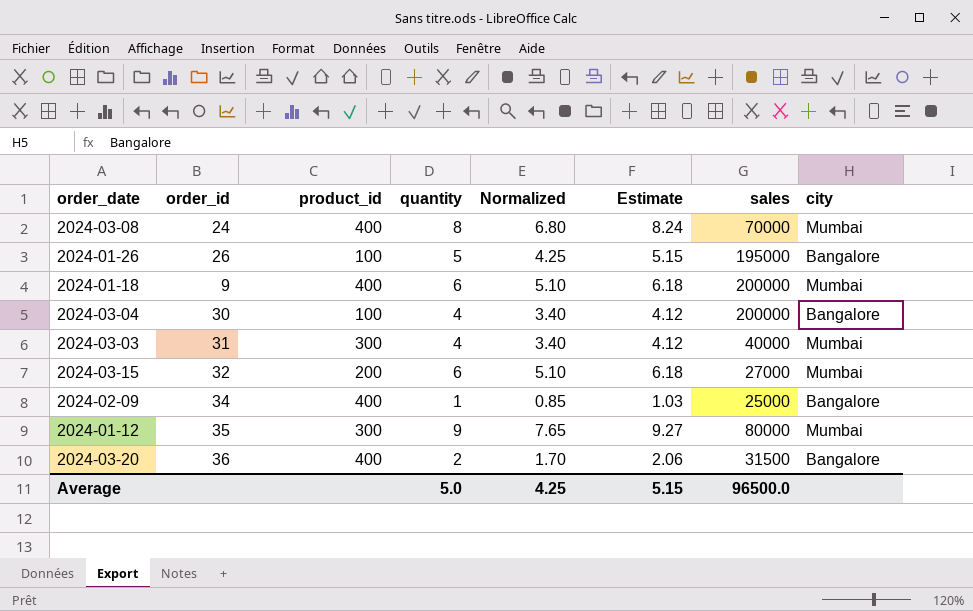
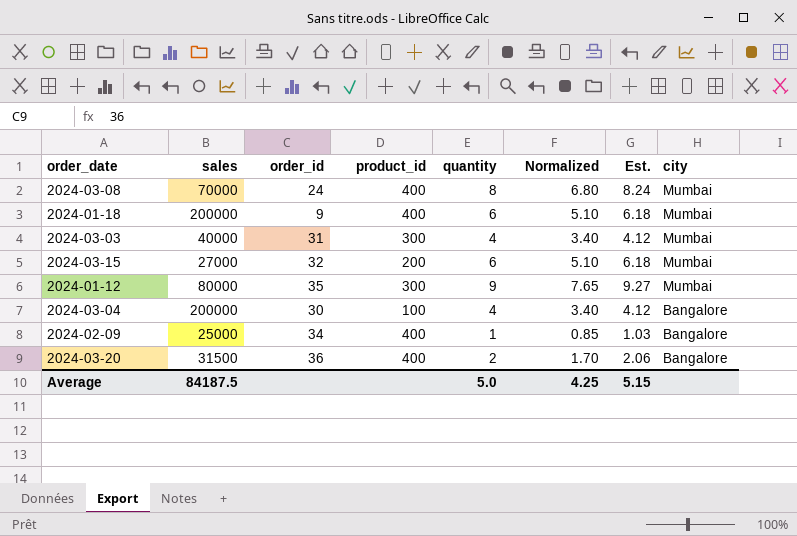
row order: none -> city descending
column sales | position: 7 -> 2
column name: Estimate -> Est.
row 2024-01-26: 26 | 100 | 5 | 4.25 | 5.15 | 195000 | Bangalore -> none
Average | sales: 96500.0 -> 84187.5

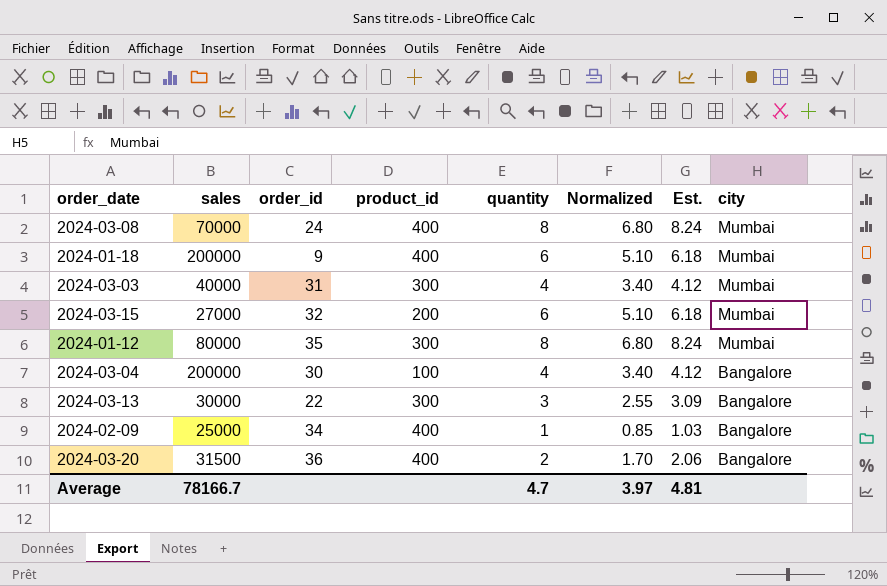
2024-01-12 | quantity: 9 -> 8
2024-01-12 | Normalized: 7.65 -> 6.80
2024-01-12 | Est.: 9.27 -> 8.24
row 2024-03-13: none -> 30000 | 22 | 300 | 3 | 2.55 | 3.09 | Bangalore
Average | sales: 84187.5 -> 78166.7
Average | quantity: 5.0 -> 4.7
Average | Normalized: 4.25 -> 3.97
Average | Est.: 5.15 -> 4.81

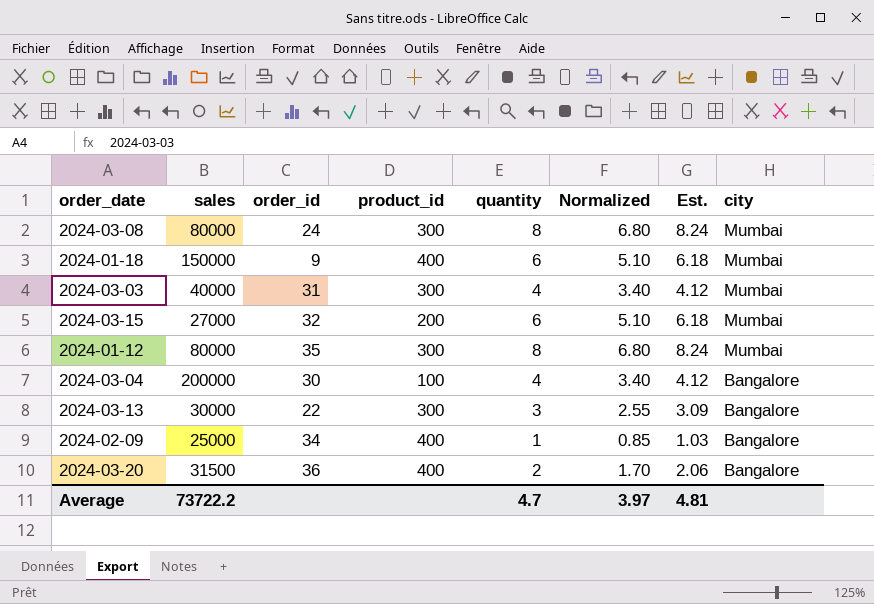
2024-03-08 | sales: 70000 -> 80000
2024-03-08 | product_id: 400 -> 300
2024-01-18 | sales: 200000 -> 150000
Average | sales: 78166.7 -> 73722.2

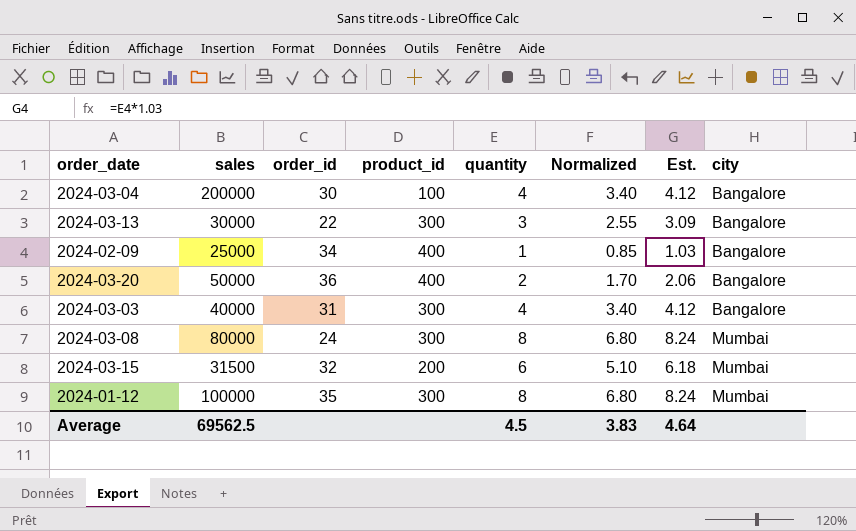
row order: city descending -> city ascending
row 2024-01-18: 150000 | 9 | 400 | 6 | 5.10 | 6.18 | Mumbai -> none
2024-03-20 | sales: 31500 -> 50000
2024-03-03 | city: Mumbai -> Bangalore
2024-03-15 | sales: 27000 -> 31500
2024-01-12 | sales: 80000 -> 100000
Average | sales: 73722.2 -> 69562.5
Average | quantity: 4.7 -> 4.5
Average | Normalized: 3.97 -> 3.83
Average | Est.: 4.81 -> 4.64

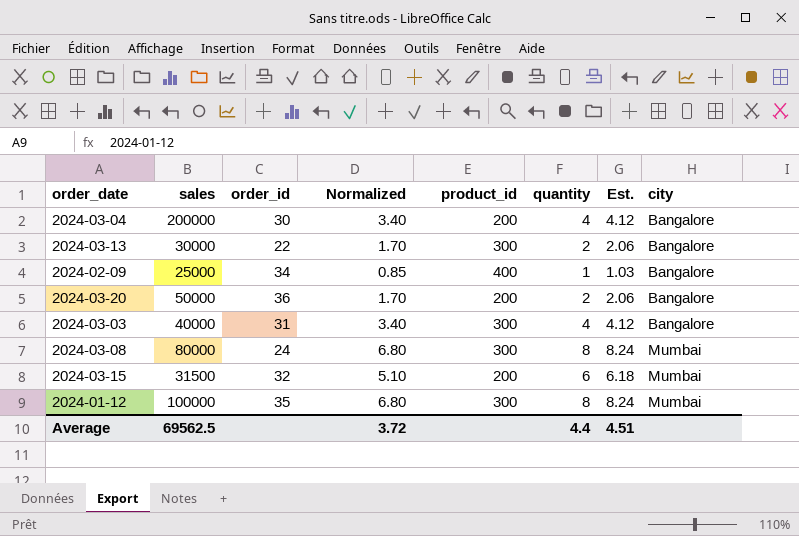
column Normalized | position: 6 -> 4
2024-03-04 | product_id: 100 -> 200
2024-03-13 | Normalized: 2.55 -> 1.70
2024-03-13 | quantity: 3 -> 2
2024-03-13 | Est.: 3.09 -> 2.06
2024-03-20 | product_id: 400 -> 200
Average | Normalized: 3.83 -> 3.72
Average | quantity: 4.5 -> 4.4
Average | Est.: 4.64 -> 4.51

